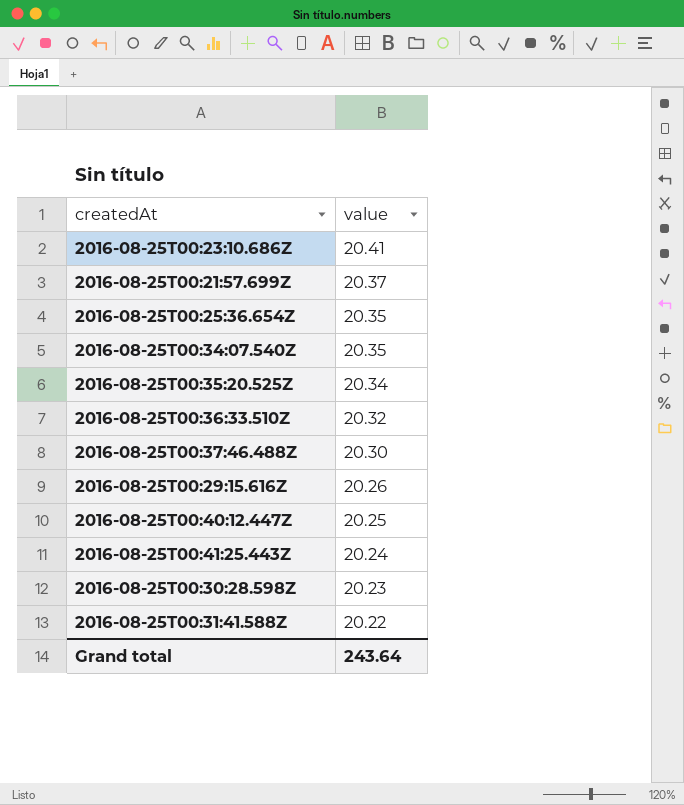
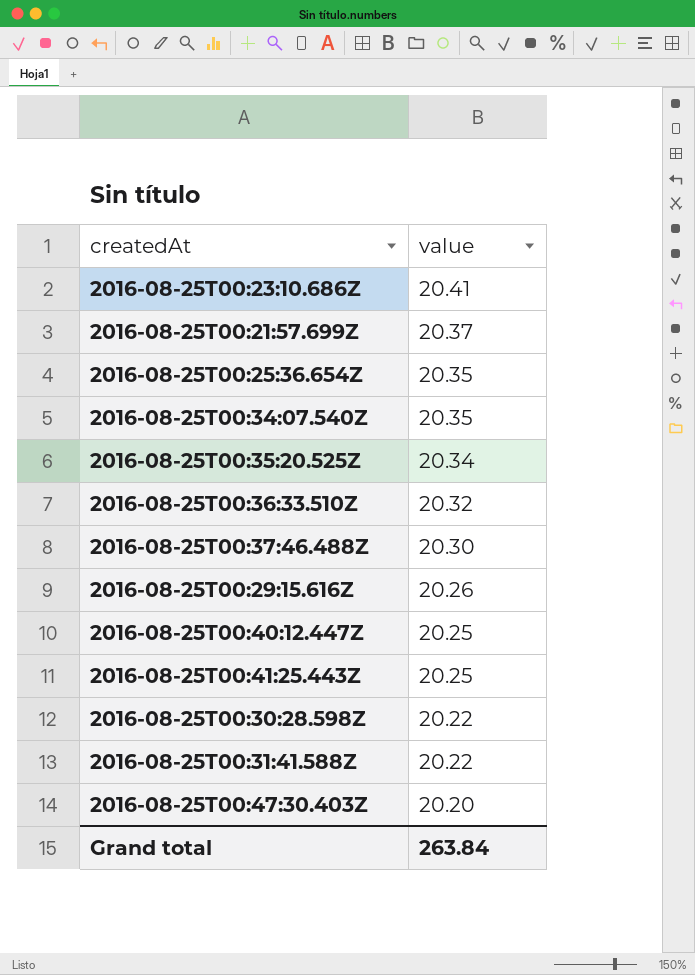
2016-08-25T00:41:25.443Z | value: 20.24 -> 20.25
2016-08-25T00:30:28.598Z | value: 20.23 -> 20.22
row 2016-08-25T00:47:30.403Z: none -> 20.20
Grand total | value: 243.64 -> 263.84

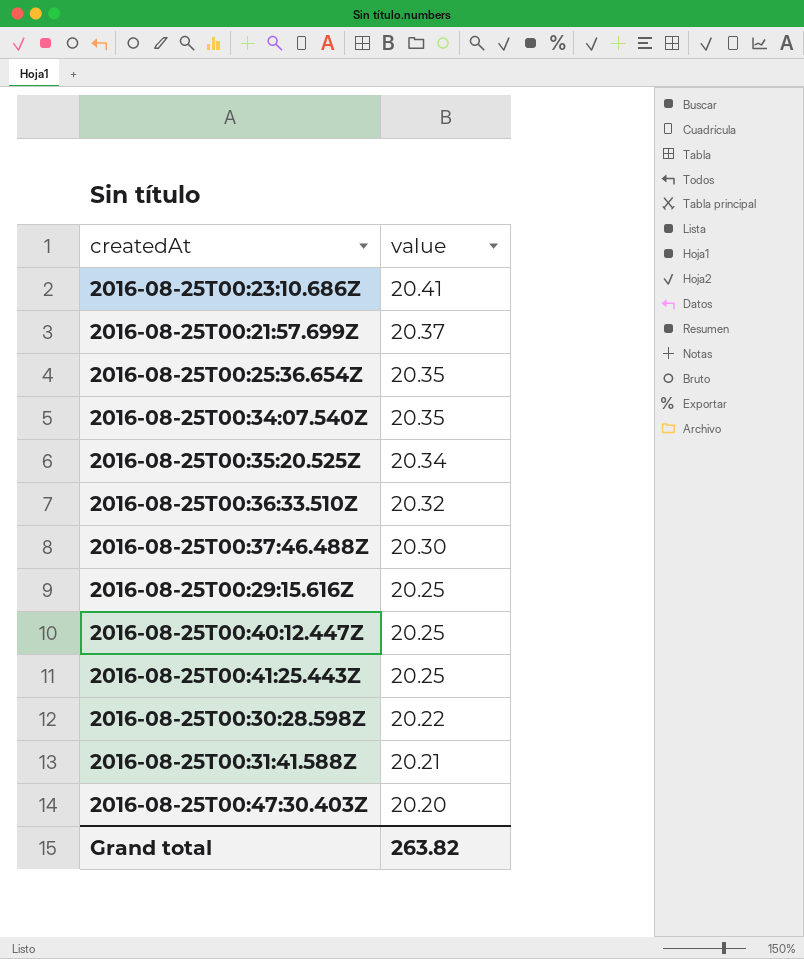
2016-08-25T00:29:15.616Z | value: 20.26 -> 20.25
2016-08-25T00:31:41.588Z | value: 20.22 -> 20.21
Grand total | value: 263.84 -> 263.82

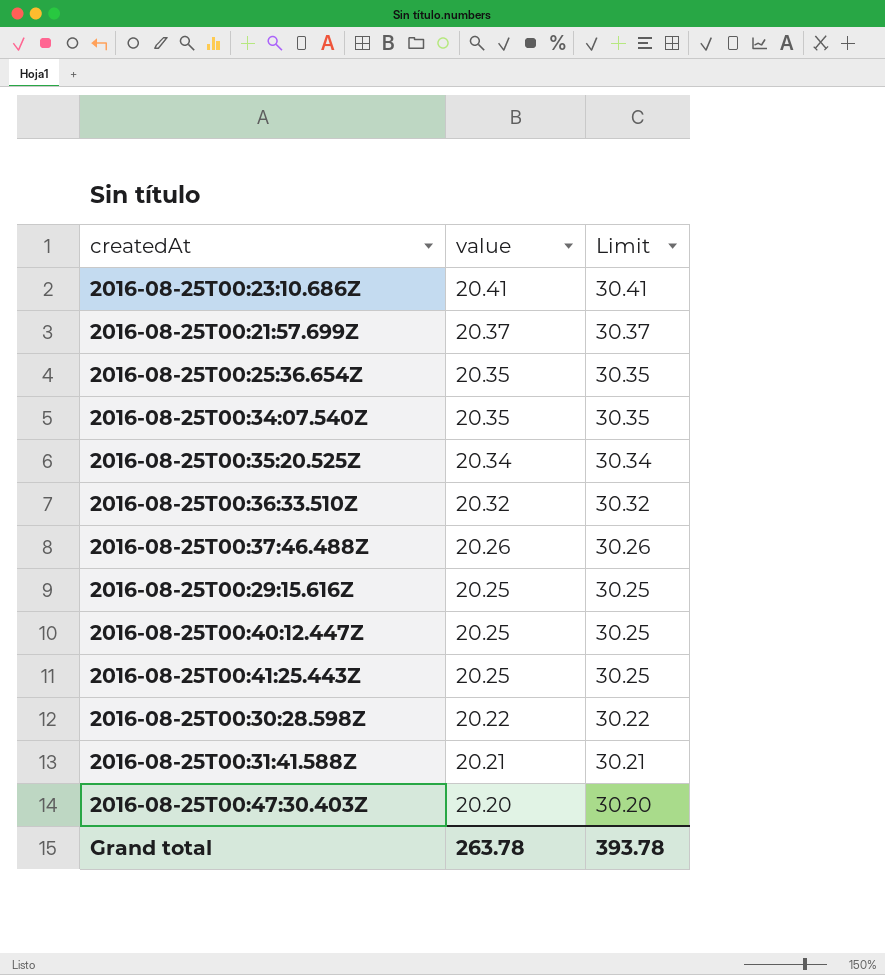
column Limit | formula: none -> [value] + 10
2016-08-25T00:37:46.488Z | value: 20.30 -> 20.26
Grand total | value: 263.82 -> 263.78

